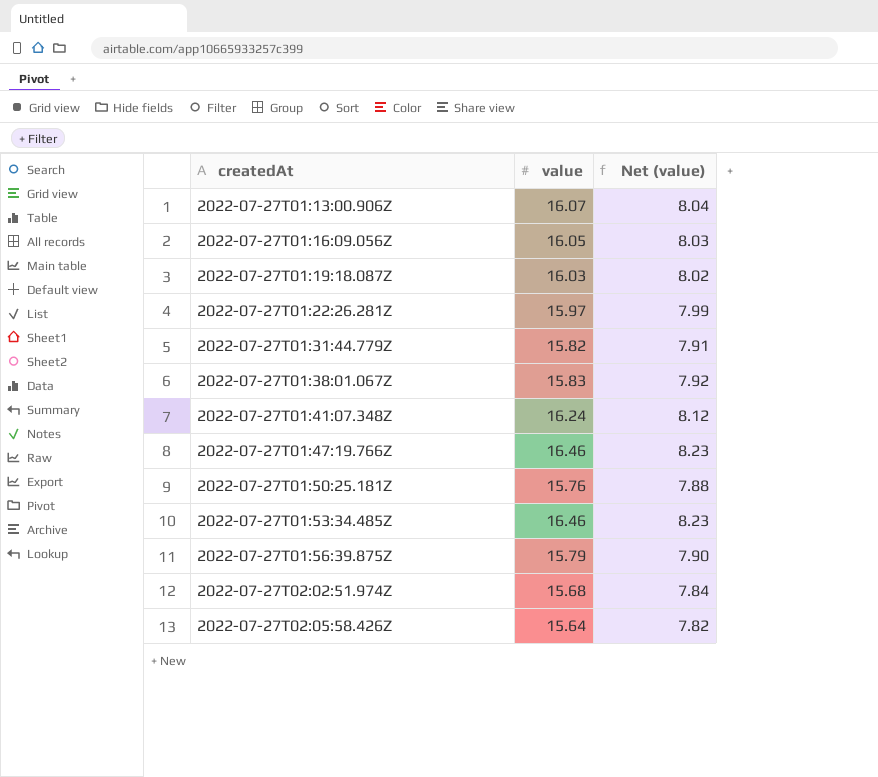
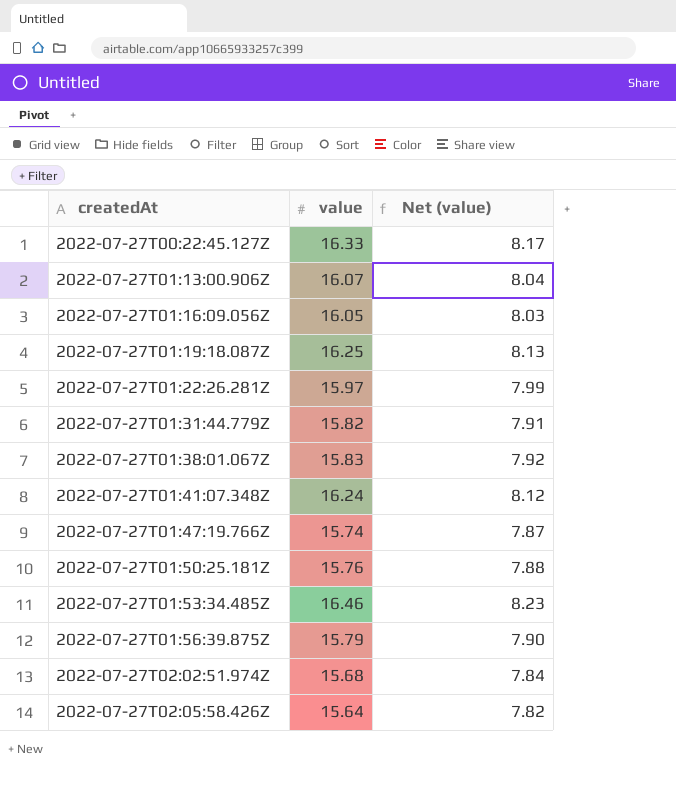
row 2022-07-27T00:22:45.127Z: none -> 16.33 | 8.17
2022-07-27T01:19:18.087Z | value: 16.03 -> 16.25
2022-07-27T01:19:18.087Z | Net (value): 8.02 -> 8.13
2022-07-27T01:47:19.766Z | value: 16.46 -> 15.74
2022-07-27T01:47:19.766Z | Net (value): 8.23 -> 7.87

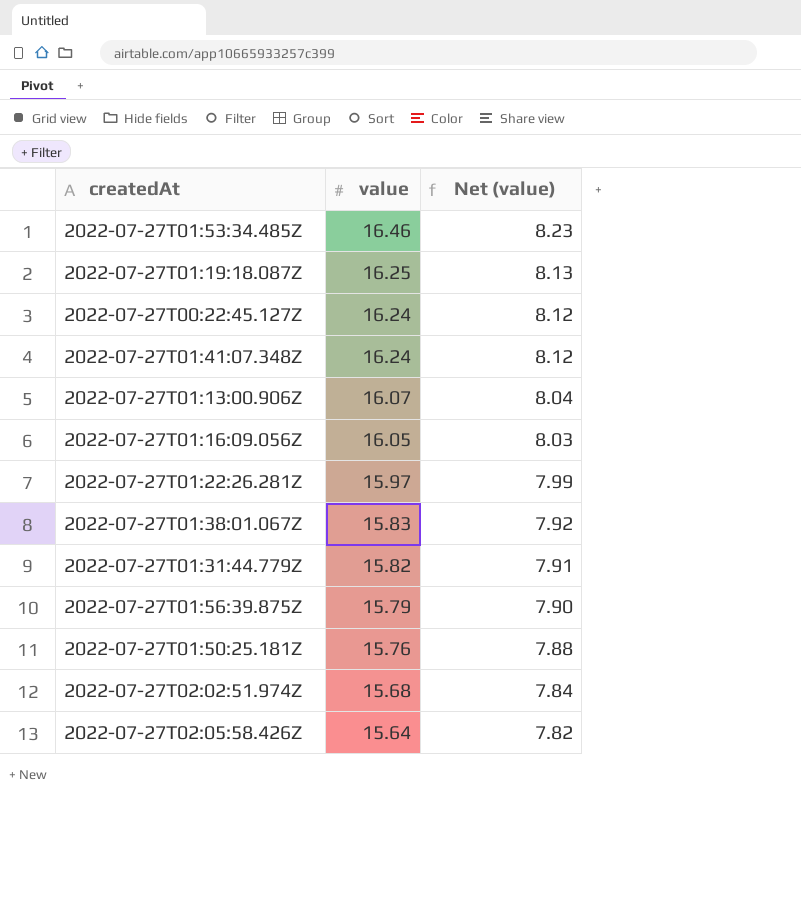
row order: createdAt ascending -> value descending
row 2022-07-27T01:47:19.766Z: 15.74 | 7.87 -> none
2022-07-27T00:22:45.127Z | value: 16.33 -> 16.24
2022-07-27T00:22:45.127Z | Net (value): 8.17 -> 8.12

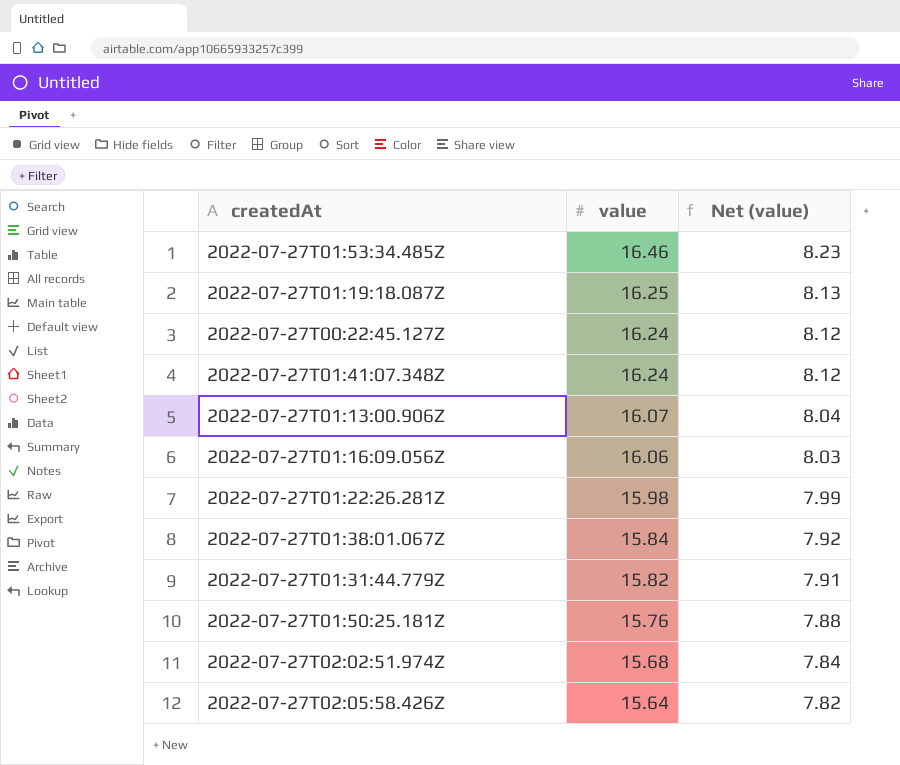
row 2022-07-27T01:56:39.875Z: 15.79 | 7.90 -> none
2022-07-27T01:16:09.056Z | value: 16.05 -> 16.06
2022-07-27T01:22:26.281Z | value: 15.97 -> 15.98
2022-07-27T01:38:01.067Z | value: 15.83 -> 15.84

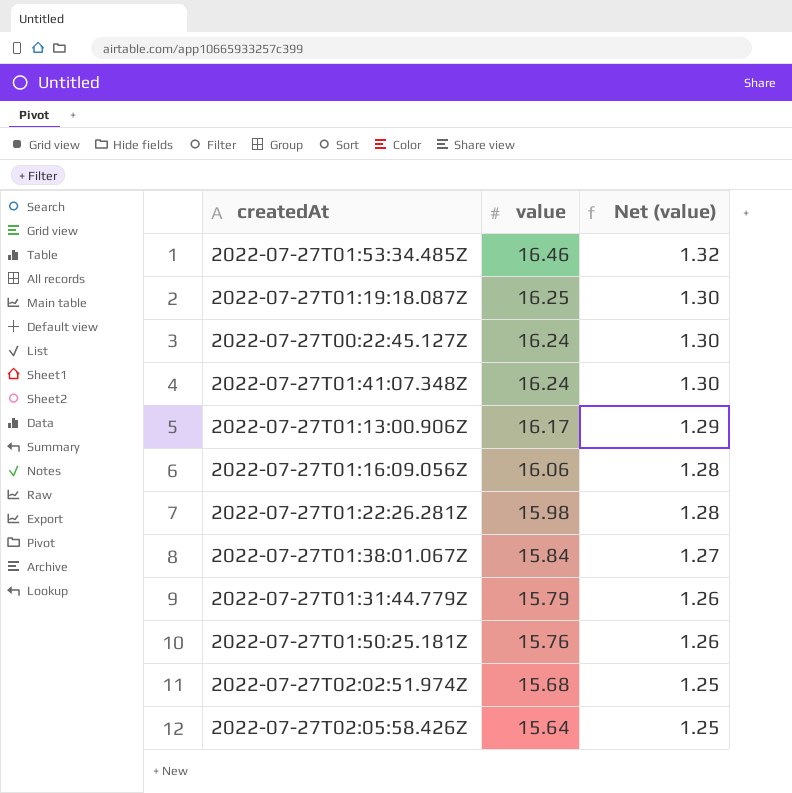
column Net (value) | formula: [value] * 0.5 -> [value] * 0.08
2022-07-27T01:13:00.906Z | value: 16.07 -> 16.17
2022-07-27T01:31:44.779Z | value: 15.82 -> 15.79

